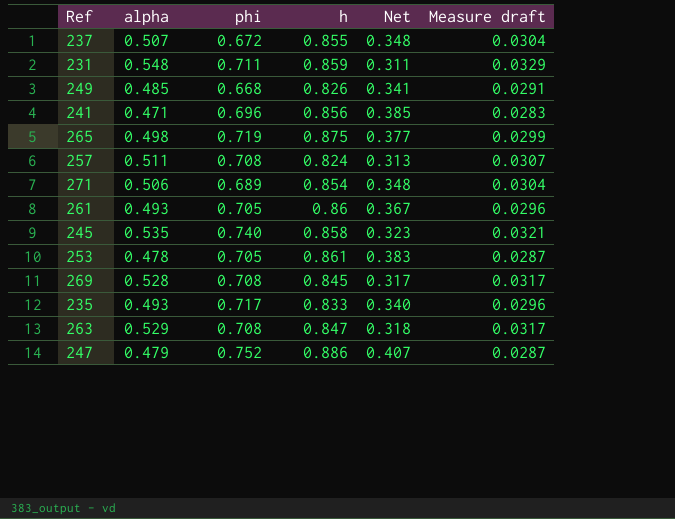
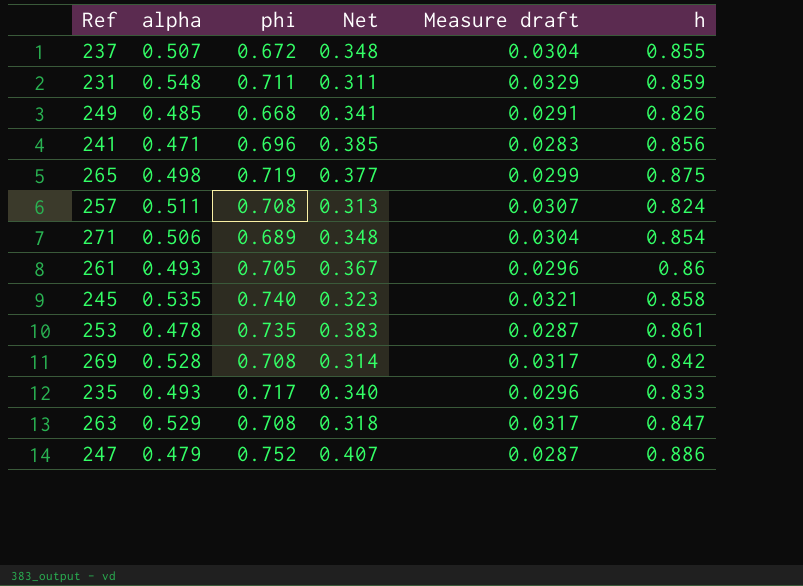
column h | position: 4 -> 6
253 | phi: 0.705 -> 0.735
269 | Net: 0.317 -> 0.314
269 | h: 0.845 -> 0.842

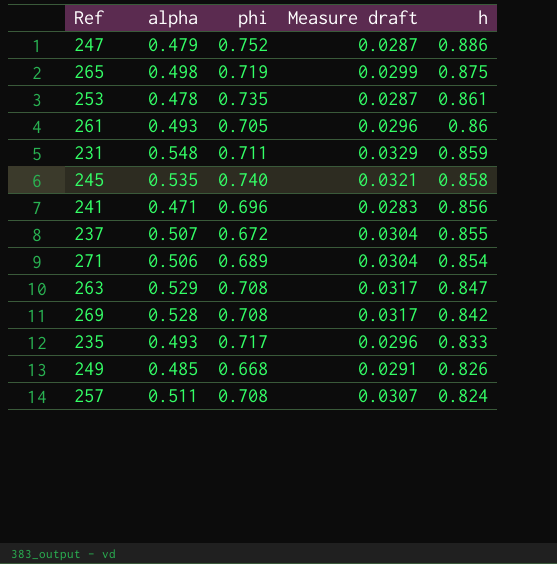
row order: none -> h descending
column Net | formula: [h] - [alpha] -> none

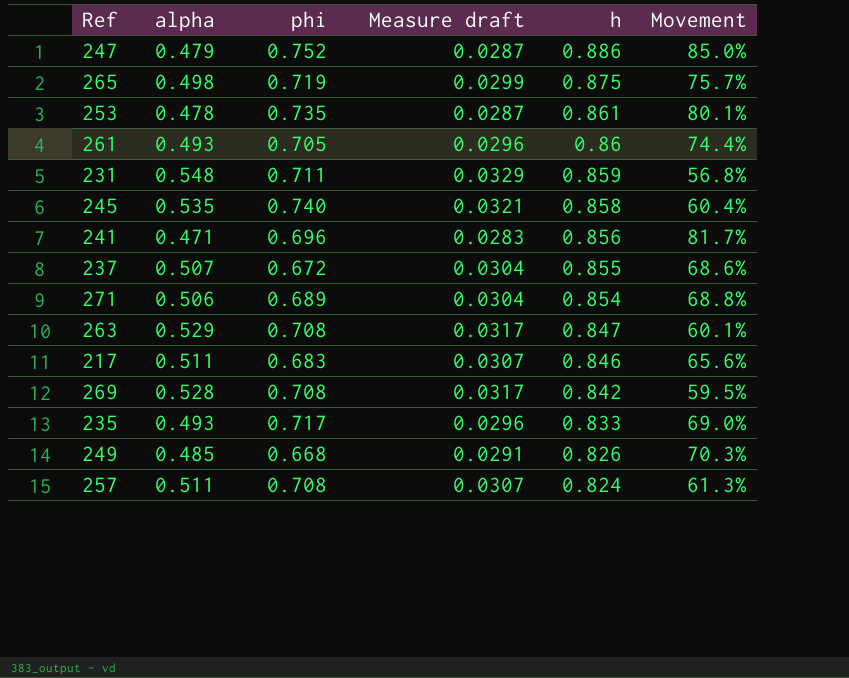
column Movement | formula: none -> ([h] - [alpha]) / [alpha]
row 217: none -> 0.511 | 0.683 | 0.0307 | 0.846 | 65.6%

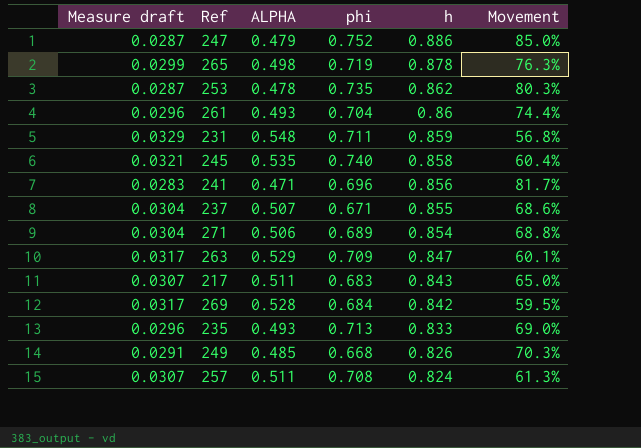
column Measure draft | position: 4 -> 1
column name: alpha -> ALPHA
265 | h: 0.875 -> 0.878
265 | Movement: 75.7% -> 76.3%
253 | h: 0.861 -> 0.862
253 | Movement: 80.1% -> 80.3%
261 | phi: 0.705 -> 0.704
237 | phi: 0.672 -> 0.671
263 | phi: 0.708 -> 0.709
217 | h: 0.846 -> 0.843
217 | Movement: 65.6% -> 65.0%
269 | phi: 0.708 -> 0.684
235 | phi: 0.717 -> 0.713

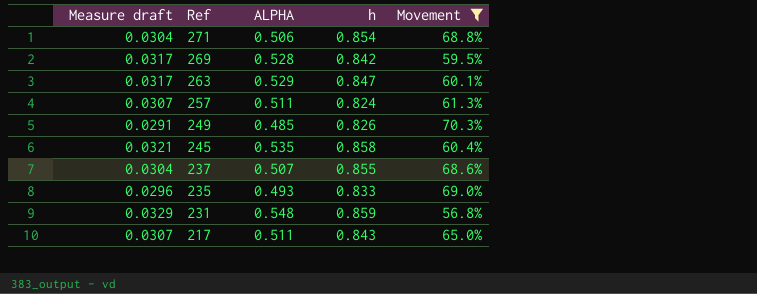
filter: none -> Movement <= 70.3%
row order: h descending -> Ref descending
column phi | position: 4 -> none

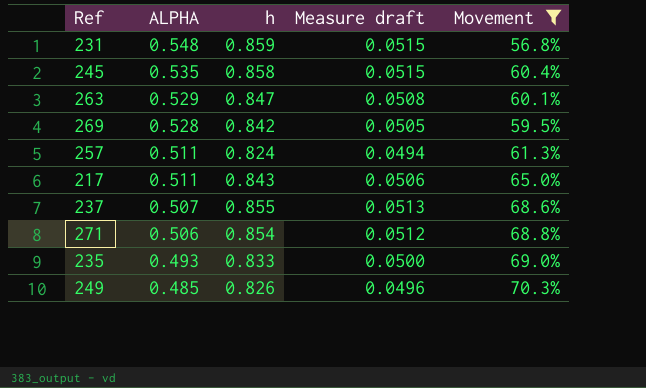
row order: Ref descending -> ALPHA descending
column Measure draft | formula: [ALPHA] * 0.06 -> [h] * 0.06
column Measure draft | position: 1 -> 4

